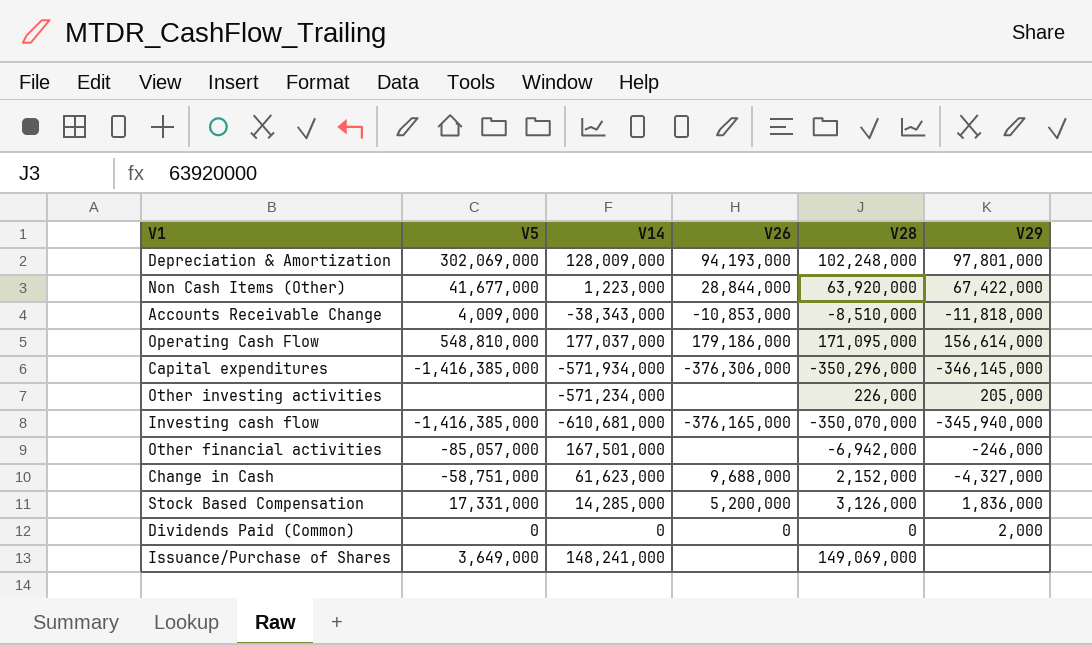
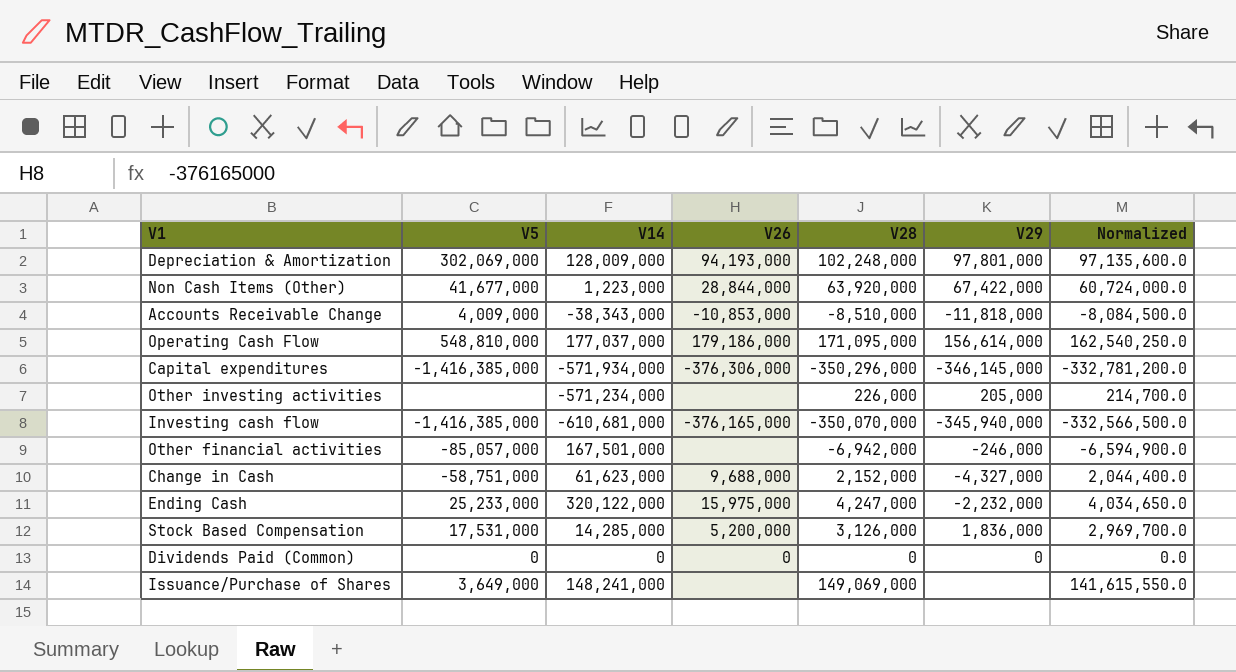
column Normalized | formula: none -> [V28] * 0.95
row Ending Cash: none -> 25,233,000 | 320,122,000 | 15,975,000 | 4,247,000 | -2,232,000 | 4,034,650.0
Stock Based Compensation | V5: 17,331,000 -> 17,531,000
Dividends Paid (Common) | V29: 2,000 -> 0

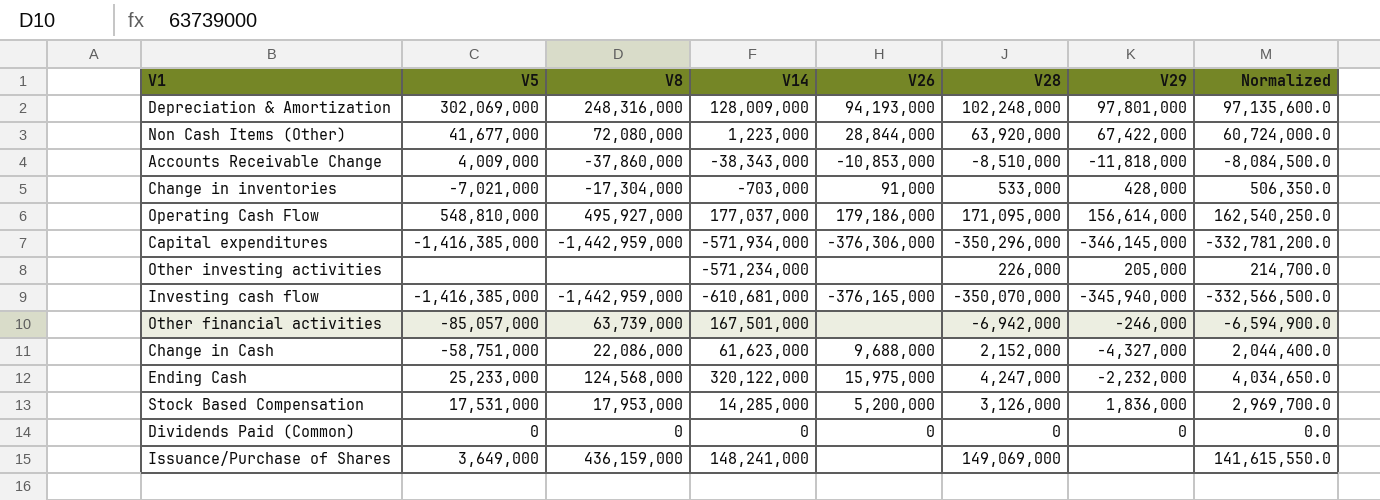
column V8 | position: none -> 3
row Change in inventories: none -> -7,021,000 | -17,304,000 | -703,000 | 91,000 | 533,000 | 428,000 | 506,350.0

